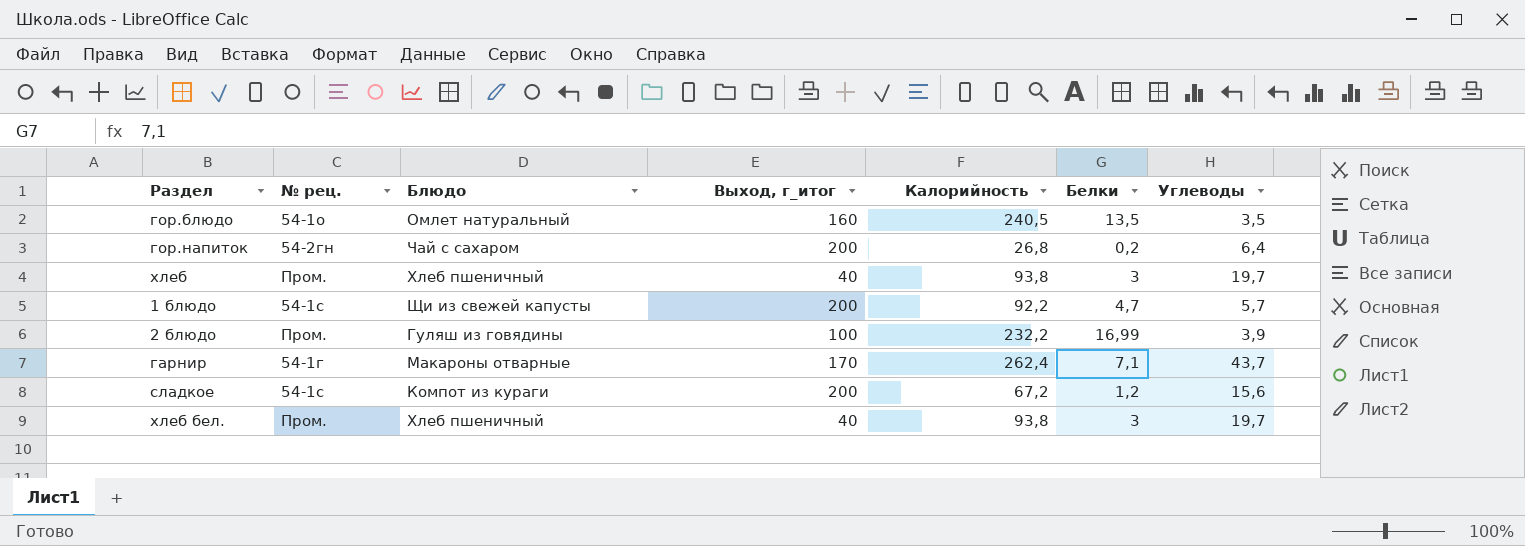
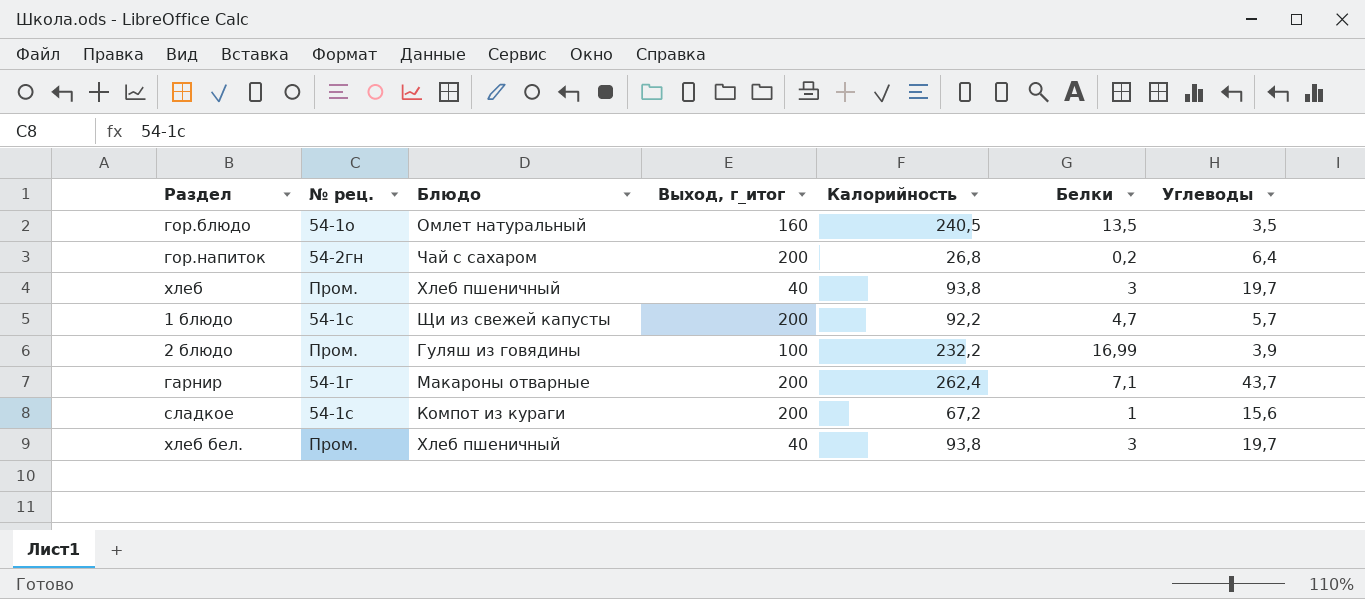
гарнир | Выход, г_итог: 170 -> 200
сладкое | Белки: 1,2 -> 1

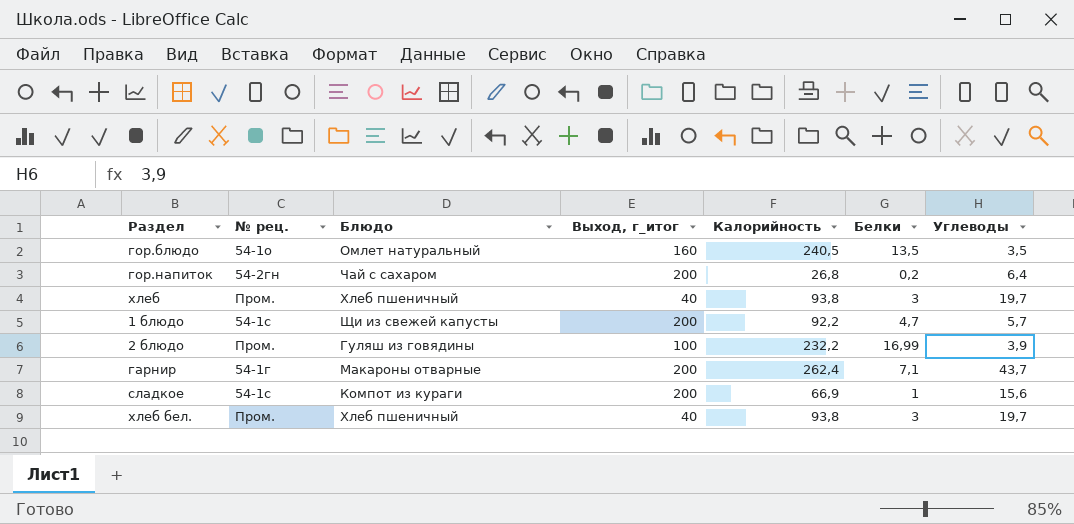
сладкое | Калорийность: 67,2 -> 66,9

